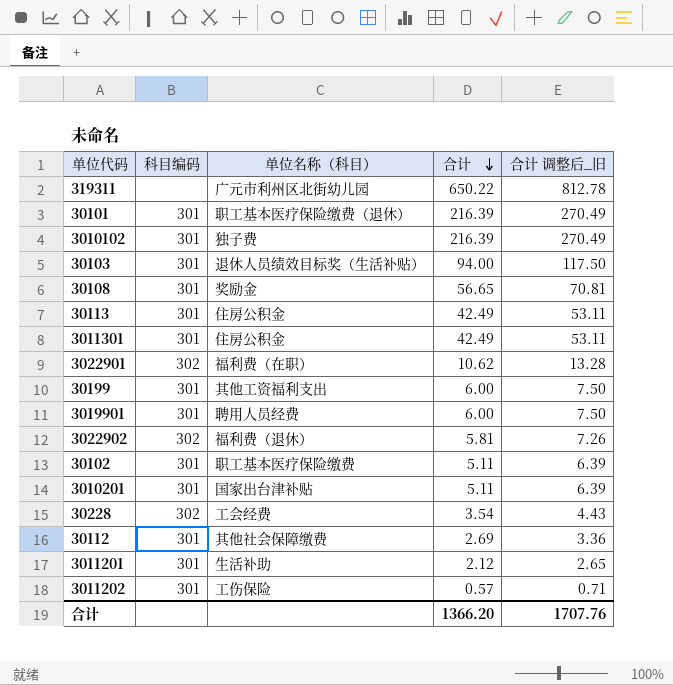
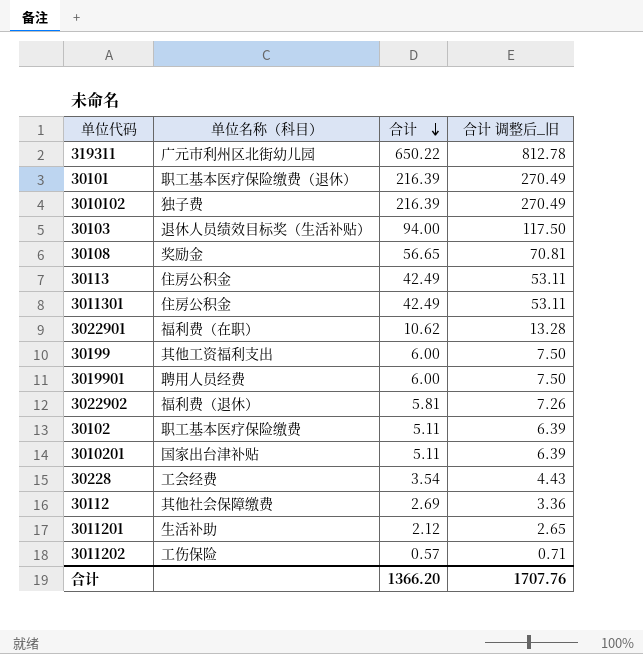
column 科目编码 | position: 2 -> none

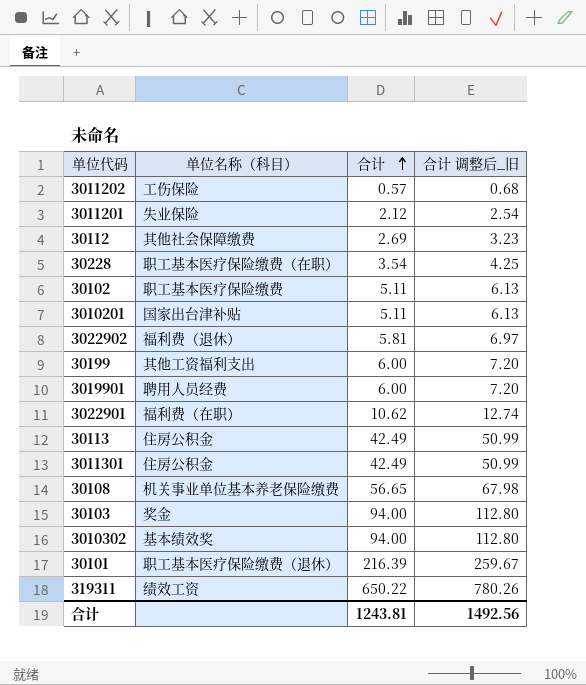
row order: 合计 descending -> 合计 ascending
column 合计 调整后_旧 | formula: [合计] * 1.25 -> [合计] * 1.2
row 3010102: 独子费 | 216.39 | 270.49 -> none
3011201 | 单位名称（科目）: 生活补助 -> 失业保险
30228 | 单位名称（科目）: 工会经费 -> 职工基本医疗保险缴费（在职）
30108 | 单位名称（科目）: 奖励金 -> 机关事业单位基本养老保险缴费
30103 | 单位名称（科目）: 退休人员绩效目标奖（生活补贴） -> 奖金
row 3010302: none -> 基本绩效奖 | 94.00 | 112.80
319311 | 单位名称（科目）: 广元市利州区北街幼儿园 -> 绩效工资
合计 | 合计: 1366.20 -> 1243.81
合计 | 合计 调整后_旧: 1707.76 -> 1492.56

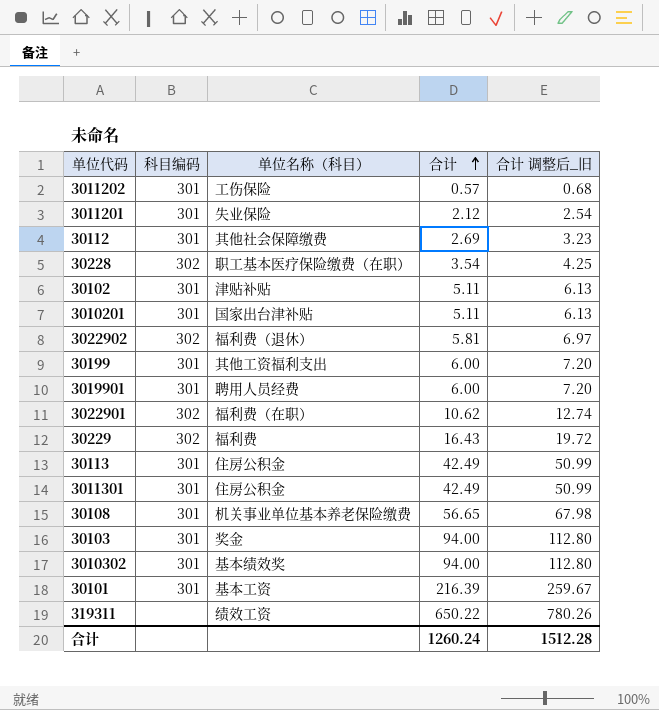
column 科目编码 | position: none -> 2
30102 | 单位名称（科目）: 职工基本医疗保险缴费 -> 津贴补贴
row 30229: none -> 302 | 福利费 | 16.43 | 19.72
30101 | 单位名称（科目）: 职工基本医疗保险缴费（退休） -> 基本工资
合计 | 合计: 1243.81 -> 1260.24
合计 | 合计 调整后_旧: 1492.56 -> 1512.28

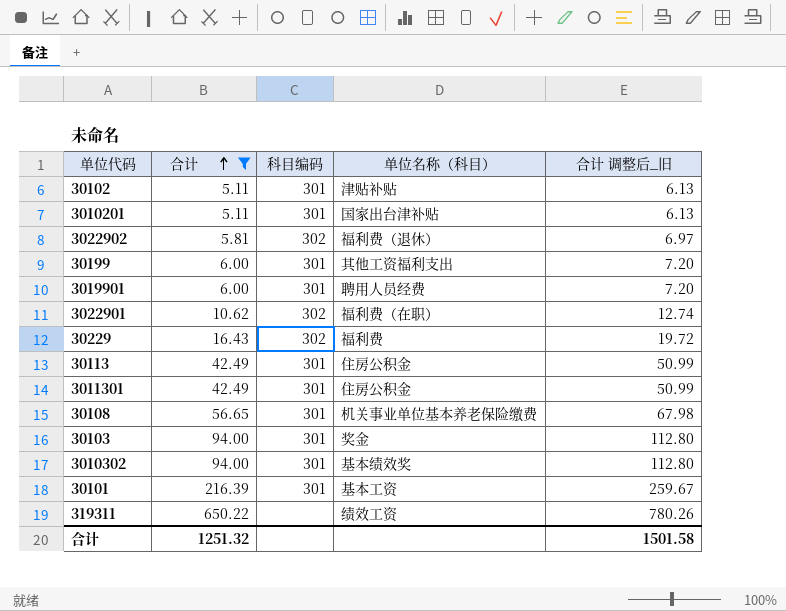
filter: none -> 合计 >= 5.11
column 合计 | position: 4 -> 2
合计 | 合计: 1260.24 -> 1251.32
合计 | 合计 调整后_旧: 1512.28 -> 1501.58

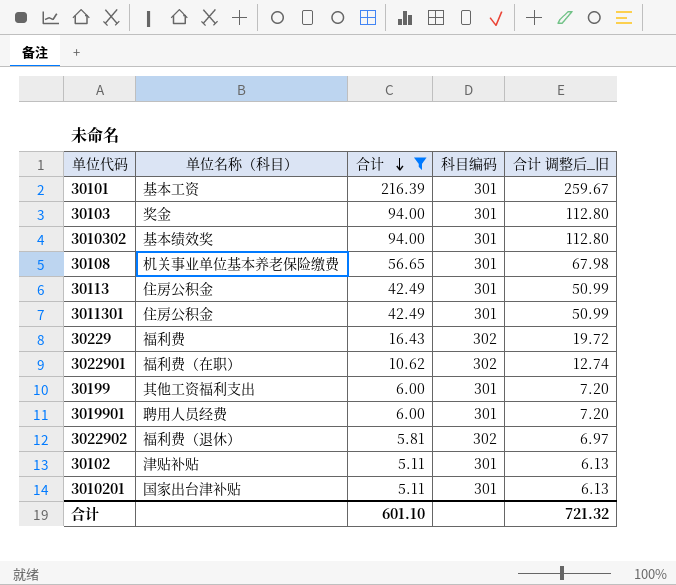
row order: 合计 ascending -> 合计 descending
column 单位名称（科目） | position: 4 -> 2
row 319311: 650.22 | none | 绩效工资 | 780.26 -> none
合计 | 合计: 1251.32 -> 601.10
合计 | 合计 调整后_旧: 1501.58 -> 721.32

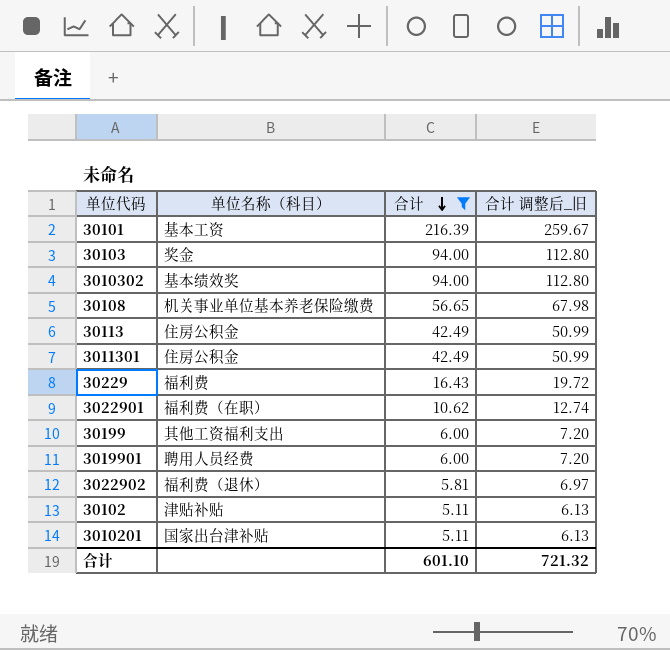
column 科目编码 | position: 4 -> none

